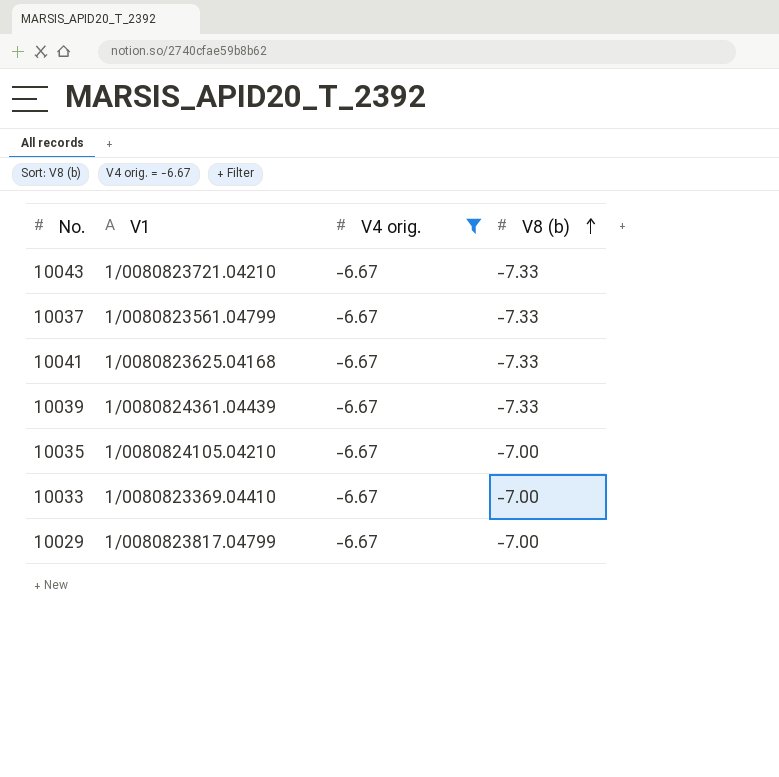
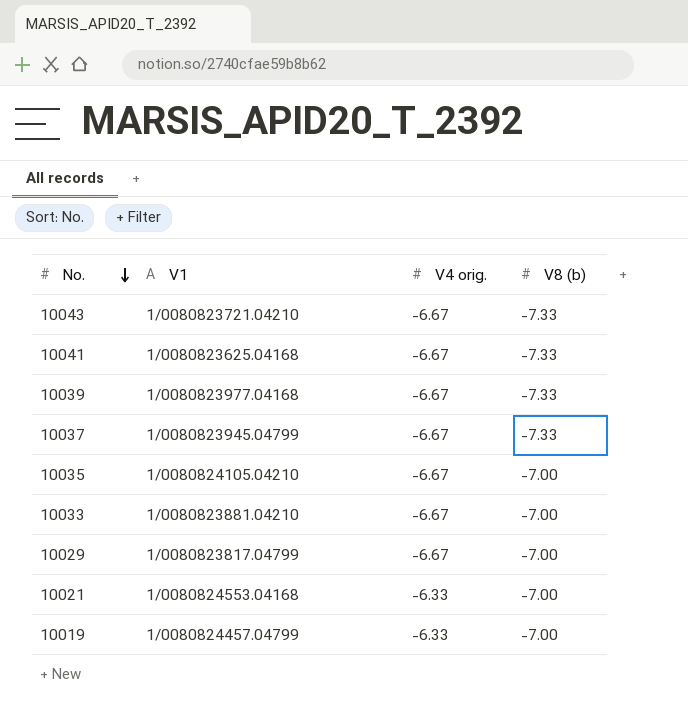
filter: V4 orig. = -6.67 -> none
row order: V8 (b) ascending -> No. descending
10039 | V1: 1/0080824361.04439 -> 1/0080823977.04168
10037 | V1: 1/0080823561.04799 -> 1/0080823945.04799
10033 | V1: 1/0080823369.04410 -> 1/0080823881.04210

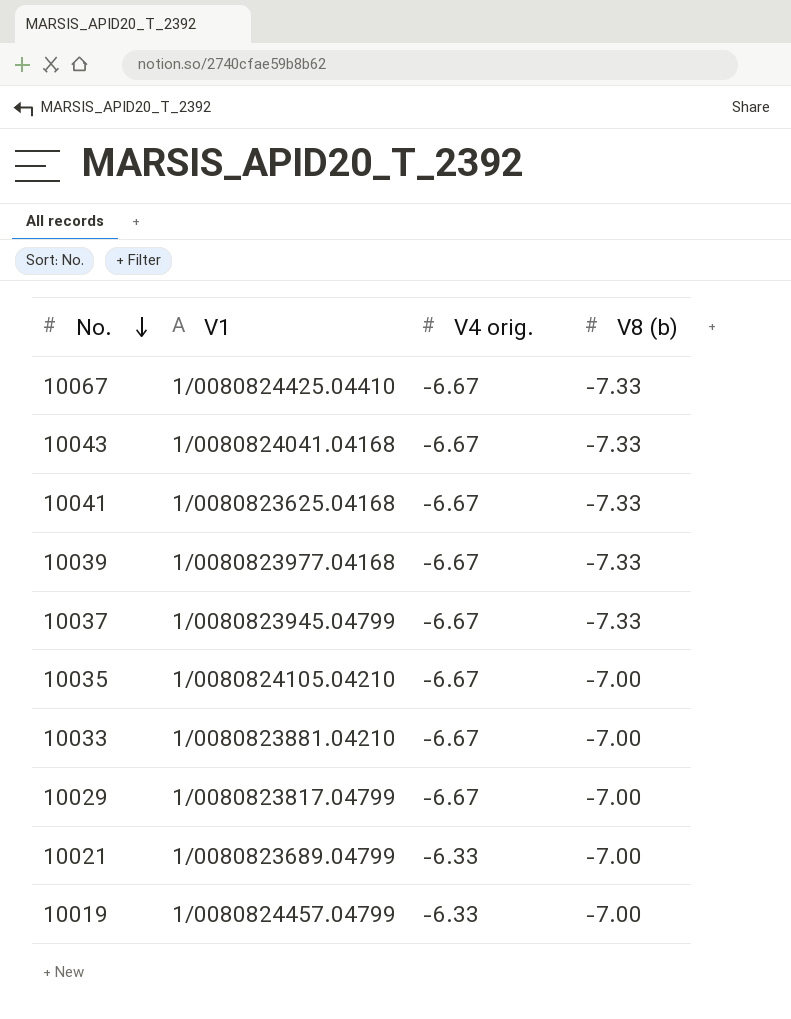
row 10067: none -> 1/0080824425.04410 | -6.67 | -7.33
10043 | V1: 1/0080823721.04210 -> 1/0080824041.04168
10021 | V1: 1/0080824553.04168 -> 1/0080823689.04799

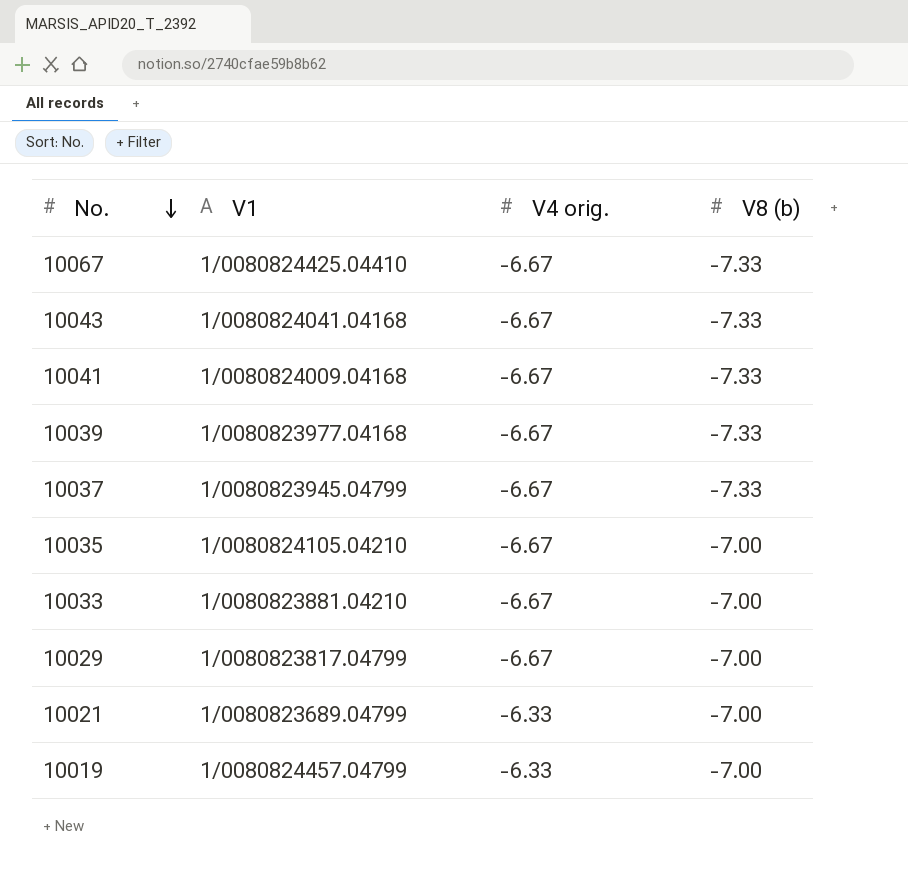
10041 | V1: 1/0080823625.04168 -> 1/0080824009.04168

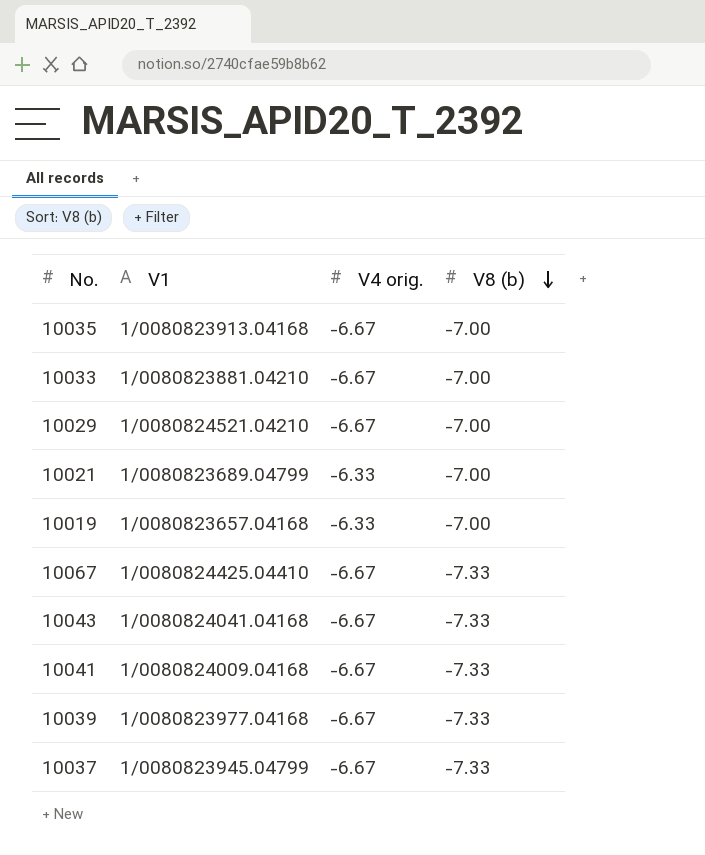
row order: No. descending -> V8 (b) descending
10035 | V1: 1/0080824105.04210 -> 1/0080823913.04168
10029 | V1: 1/0080823817.04799 -> 1/0080824521.04210
10019 | V1: 1/0080824457.04799 -> 1/0080823657.04168

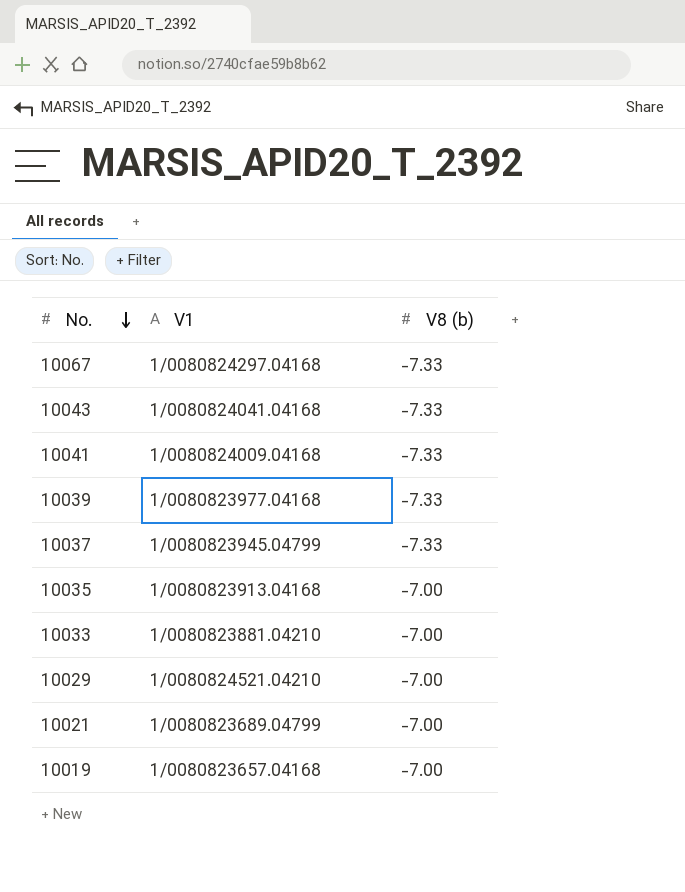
row order: V8 (b) descending -> No. descending
column V4 orig. | position: 3 -> none
10067 | V1: 1/0080824425.04410 -> 1/0080824297.04168

